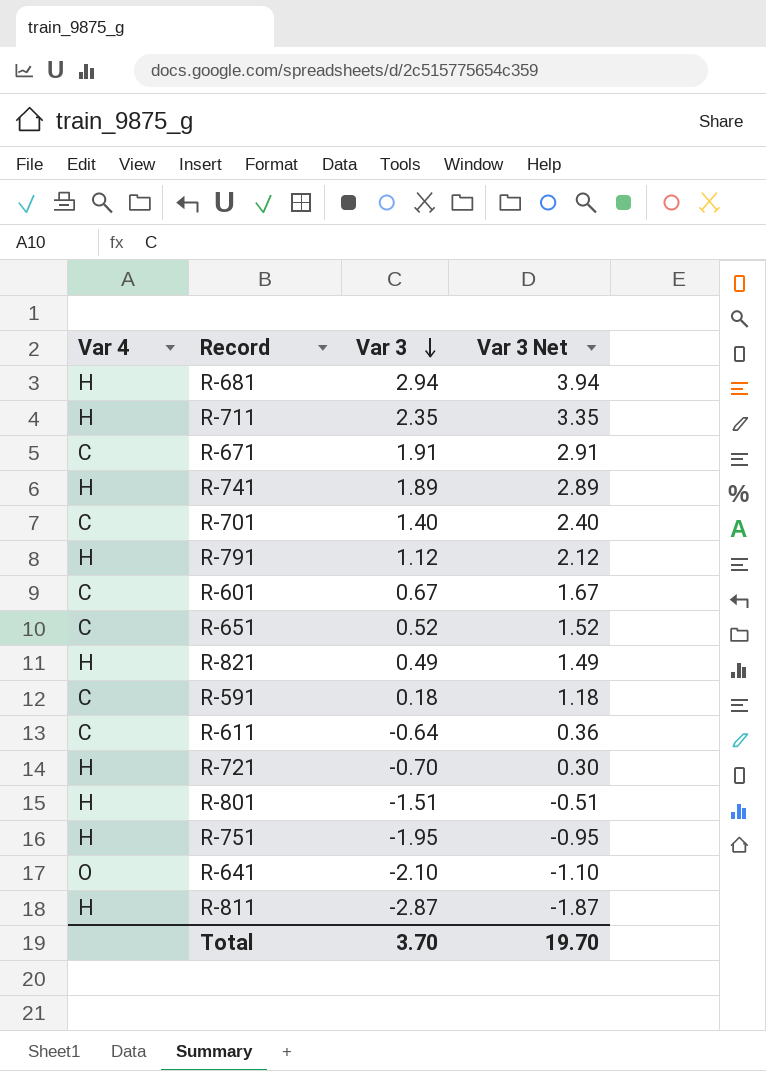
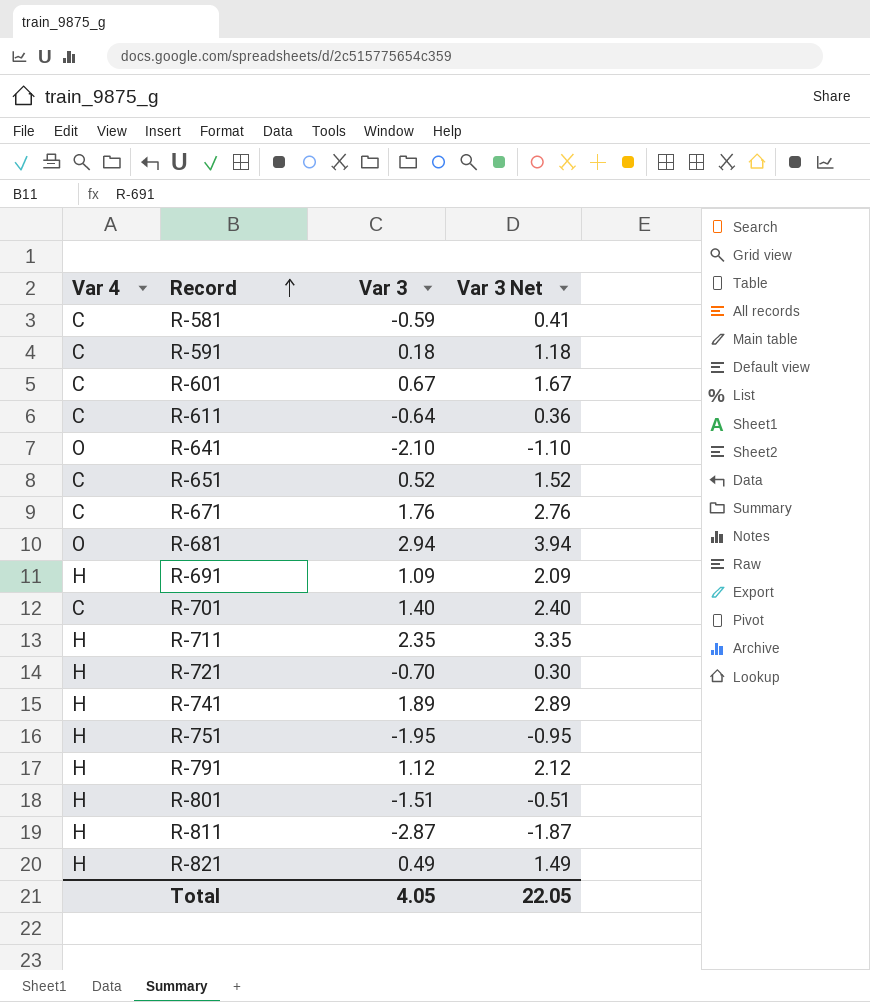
row order: Var 3 descending -> Record ascending
row R-581: none -> C | -0.59 | 0.41
R-671 | Var 3: 1.91 -> 1.76
R-671 | Var 3 Net: 2.91 -> 2.76
R-681 | Var 4: H -> O
row R-691: none -> H | 1.09 | 2.09
Total | Var 3: 3.70 -> 4.05
Total | Var 3 Net: 19.70 -> 22.05

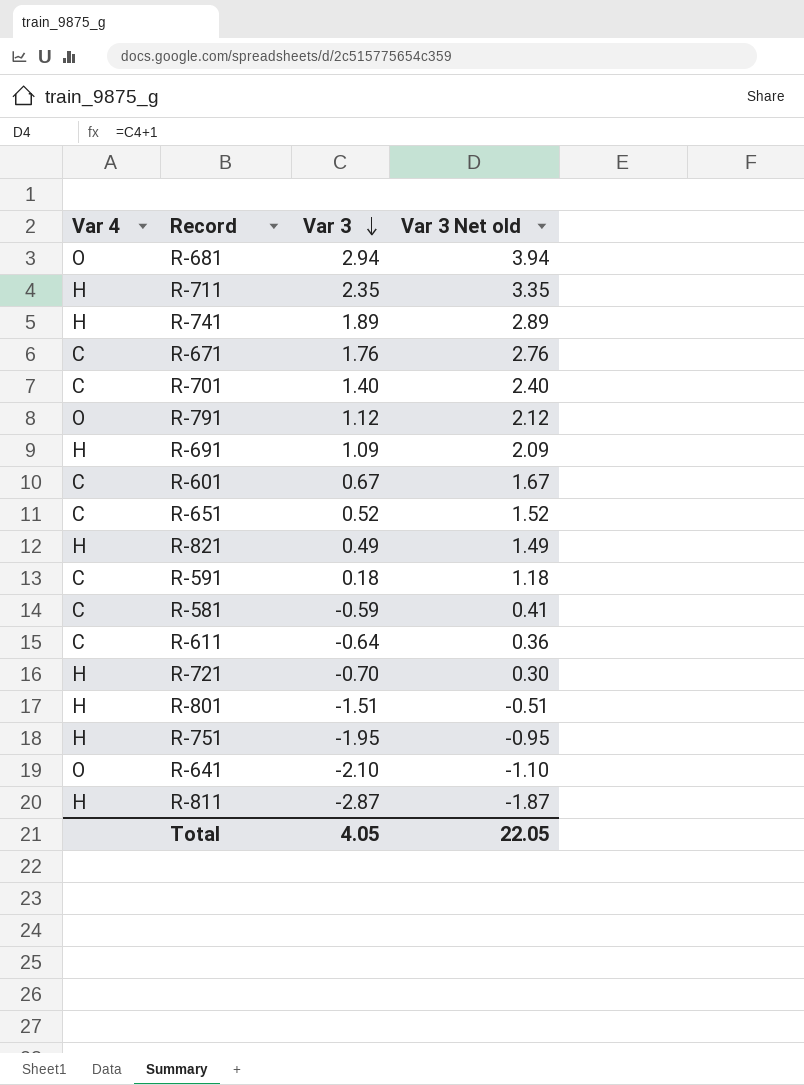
row order: Record ascending -> Var 3 descending
column name: Var 3 Net -> Var 3 Net old
R-791 | Var 4: H -> O

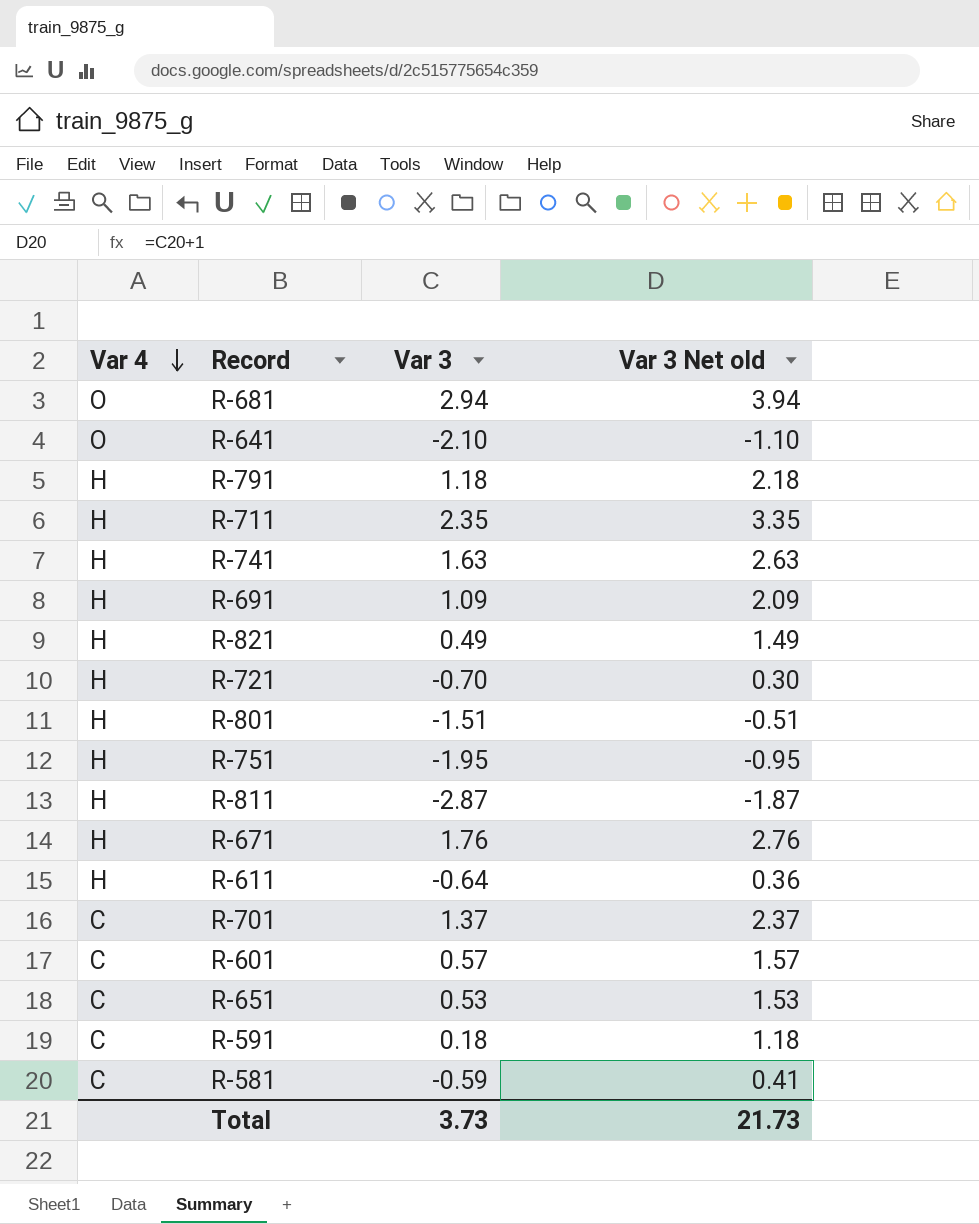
row order: Var 3 descending -> Var 4 descending
R-791 | Var 4: O -> H
R-791 | Var 3: 1.12 -> 1.18
R-791 | Var 3 Net old: 2.12 -> 2.18
R-741 | Var 3: 1.89 -> 1.63
R-741 | Var 3 Net old: 2.89 -> 2.63
R-671 | Var 4: C -> H
R-611 | Var 4: C -> H
R-701 | Var 3: 1.40 -> 1.37
R-701 | Var 3 Net old: 2.40 -> 2.37
R-601 | Var 3: 0.67 -> 0.57
R-601 | Var 3 Net old: 1.67 -> 1.57
R-651 | Var 3: 0.52 -> 0.53
R-651 | Var 3 Net old: 1.52 -> 1.53
Total | Var 3: 4.05 -> 3.73
Total | Var 3 Net old: 22.05 -> 21.73

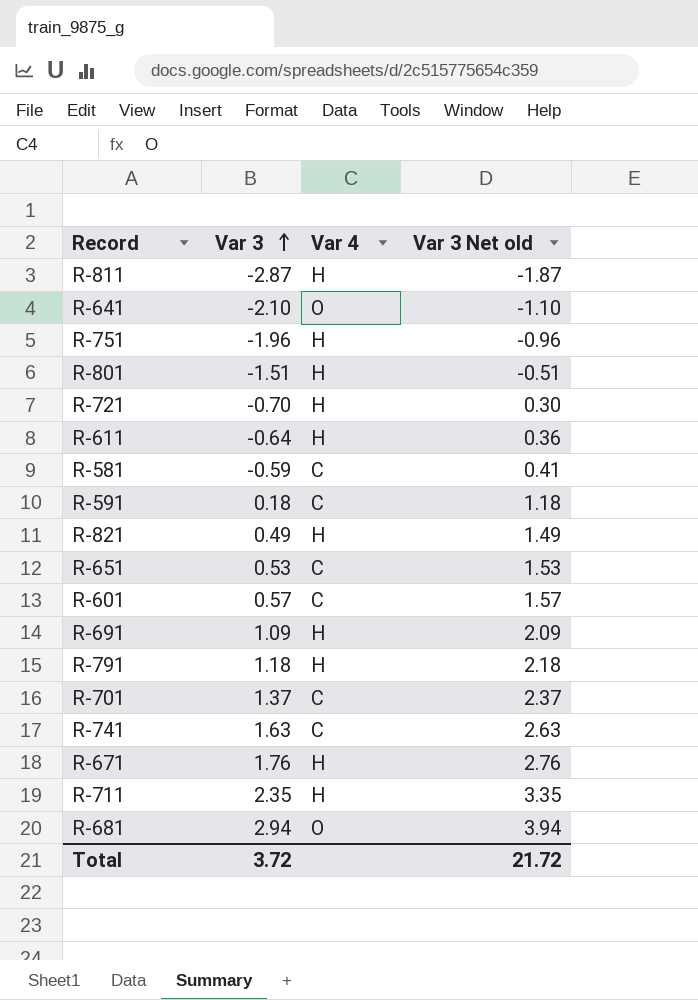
row order: Var 4 descending -> Var 3 ascending
column Var 4 | position: 1 -> 3
R-751 | Var 3: -1.95 -> -1.96
R-751 | Var 3 Net old: -0.95 -> -0.96
R-741 | Var 4: H -> C
Total | Var 3: 3.73 -> 3.72
Total | Var 3 Net old: 21.73 -> 21.72

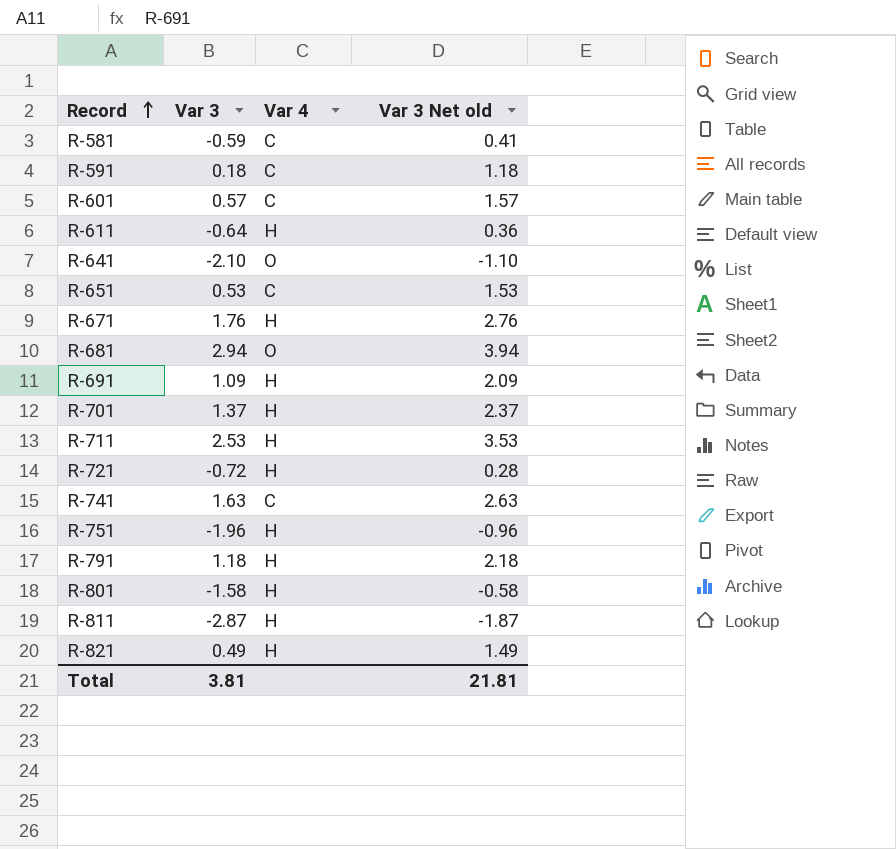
row order: Var 3 ascending -> Record ascending
R-701 | Var 4: C -> H
R-711 | Var 3: 2.35 -> 2.53
R-711 | Var 3 Net old: 3.35 -> 3.53
R-721 | Var 3: -0.70 -> -0.72
R-721 | Var 3 Net old: 0.30 -> 0.28
R-801 | Var 3: -1.51 -> -1.58
R-801 | Var 3 Net old: -0.51 -> -0.58
Total | Var 3: 3.72 -> 3.81
Total | Var 3 Net old: 21.72 -> 21.81

